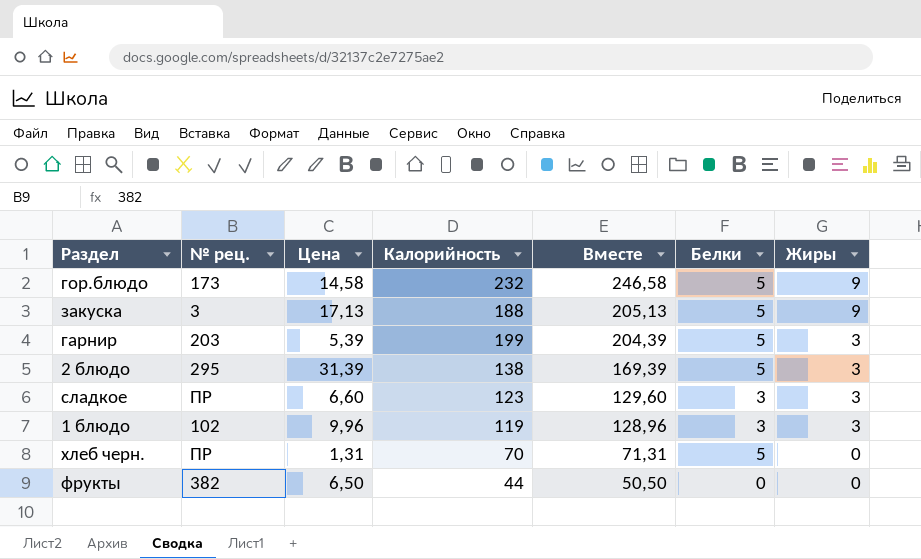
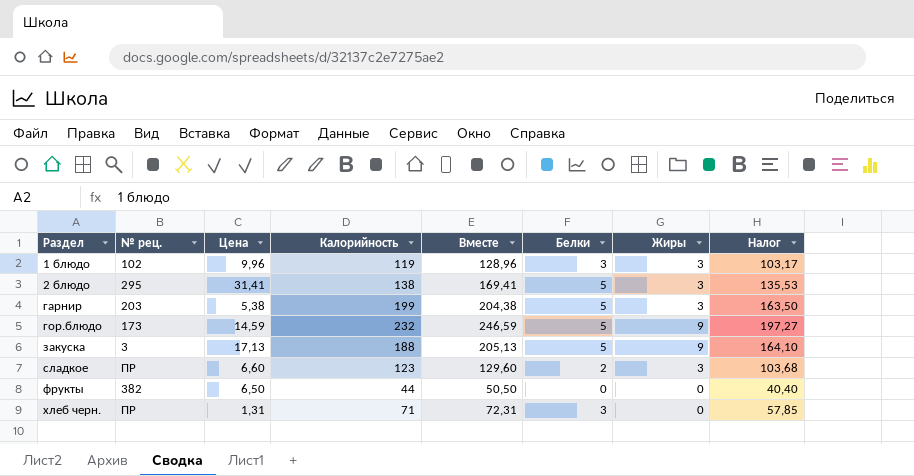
row order: Вместе descending -> Раздел ascending
column Налог | formula: none -> [Вместе] * 0,8
2 блюдо | Цена: 31,39 -> 31,41
2 блюдо | Вместе: 169,39 -> 169,41
гарнир | Цена: 5,39 -> 5,38
гарнир | Вместе: 204,39 -> 204,38
гор.блюдо | Цена: 14,58 -> 14,59
гор.блюдо | Вместе: 246,58 -> 246,59
сладкое | Белки: 3 -> 2
хлеб черн. | Калорийность: 70 -> 71
хлеб черн. | Вместе: 71,31 -> 72,31
хлеб черн. | Белки: 5 -> 3

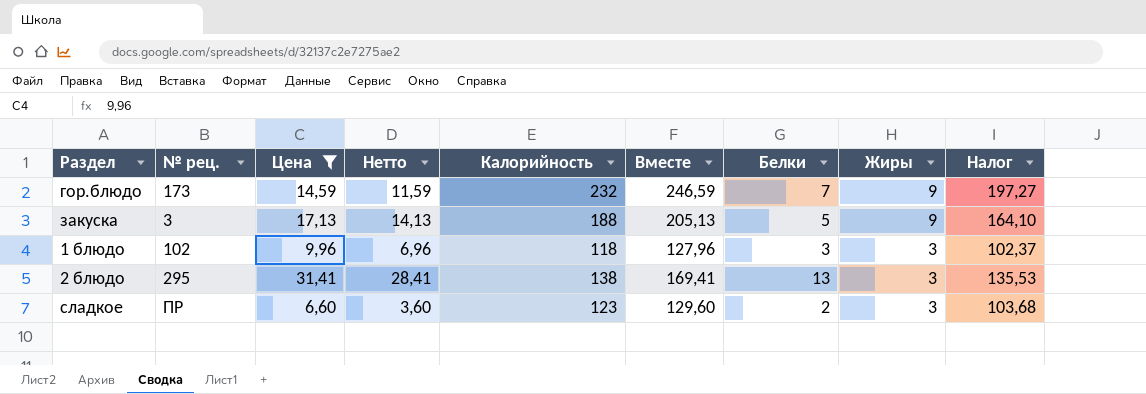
filter: none -> Цена >= 6,60
row order: Раздел ascending -> Жиры descending
column Нетто | formula: none -> [Цена] - 3
гор.блюдо | Белки: 5 -> 7
1 блюдо | Калорийность: 119 -> 118
1 блюдо | Вместе: 128,96 -> 127,96
1 блюдо | Налог: 103,17 -> 102,37
2 блюдо | Белки: 5 -> 13

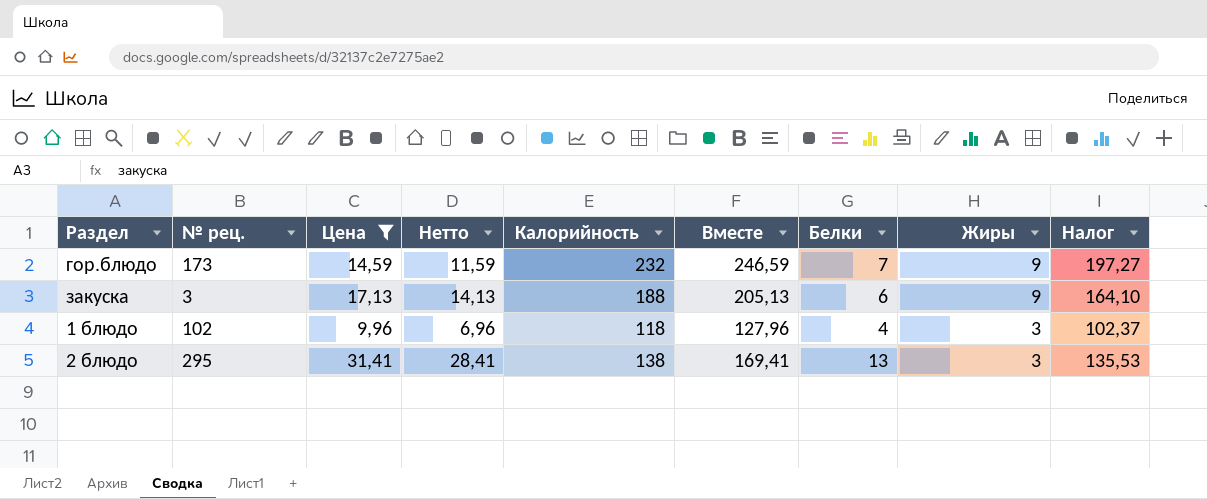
row сладкое: ПР | 6,60 | 3,60 | 123 | 129,60 | 2 | 3 | 103,68 -> none
закуска | Белки: 5 -> 6
1 блюдо | Белки: 3 -> 4

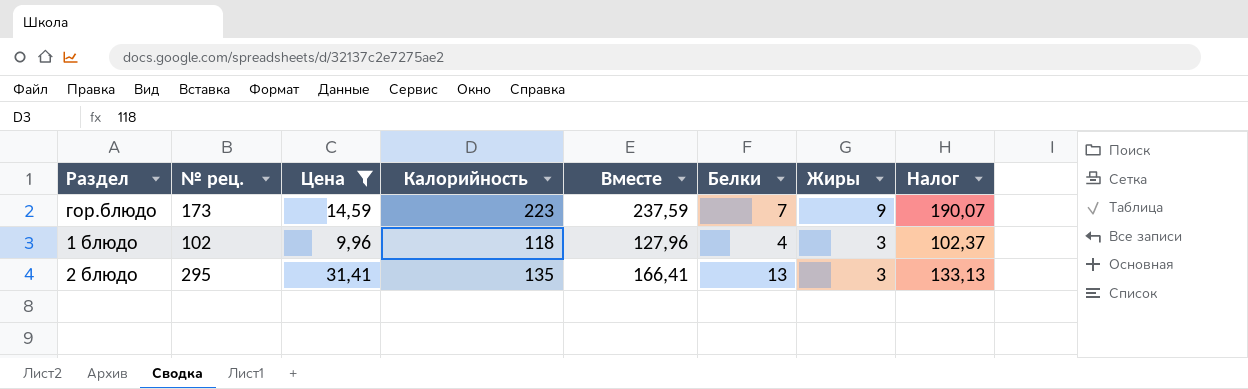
column Нетто | formula: [Цена] - 3 -> none
row закуска: 3 | 17,13 | 14,13 | 188 | 205,13 | 6 | 9 | 164,10 -> none
гор.блюдо | Калорийность: 232 -> 223
гор.блюдо | Вместе: 246,59 -> 237,59
гор.блюдо | Налог: 197,27 -> 190,07
2 блюдо | Калорийность: 138 -> 135
2 блюдо | Вместе: 169,41 -> 166,41
2 блюдо | Налог: 135,53 -> 133,13

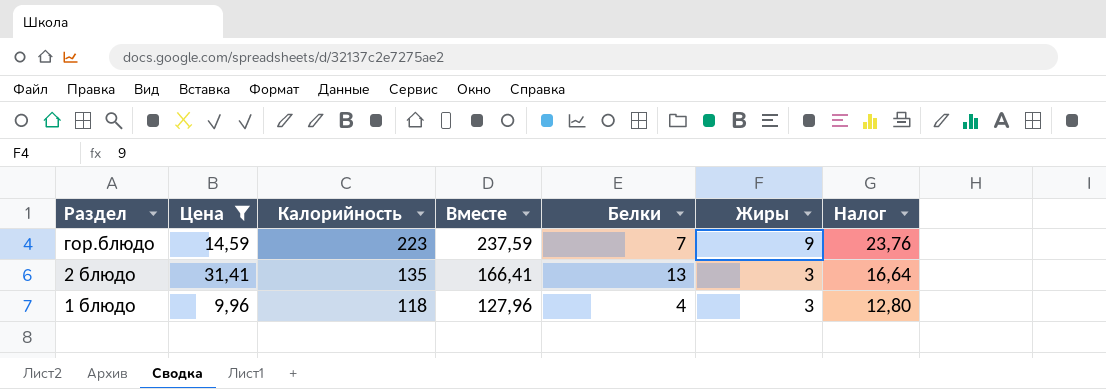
row order: Жиры descending -> Раздел descending
column № рец. | position: 2 -> none
column Налог | formula: [Вместе] * 0,8 -> [Вместе] * 0,1

